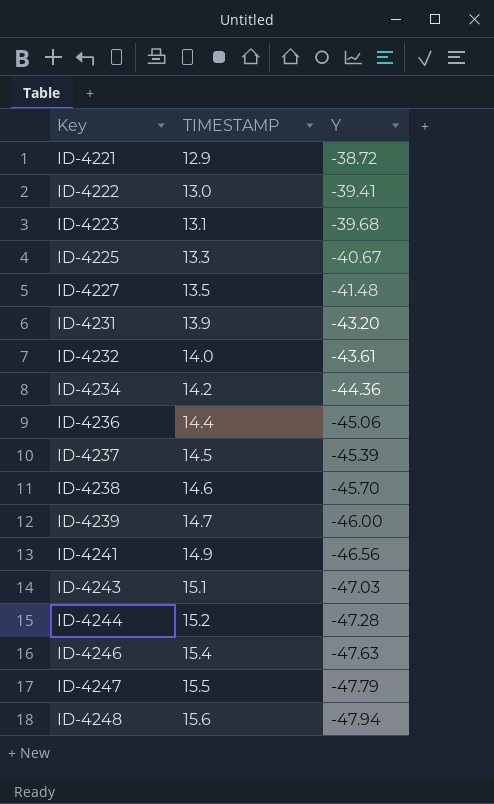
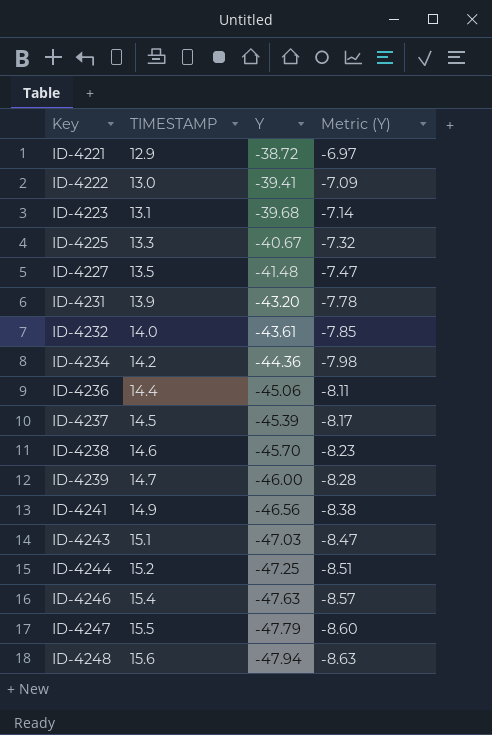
column Metric (Y) | formula: none -> [Y] * 0.18
ID-4244 | Y: -47.28 -> -47.25

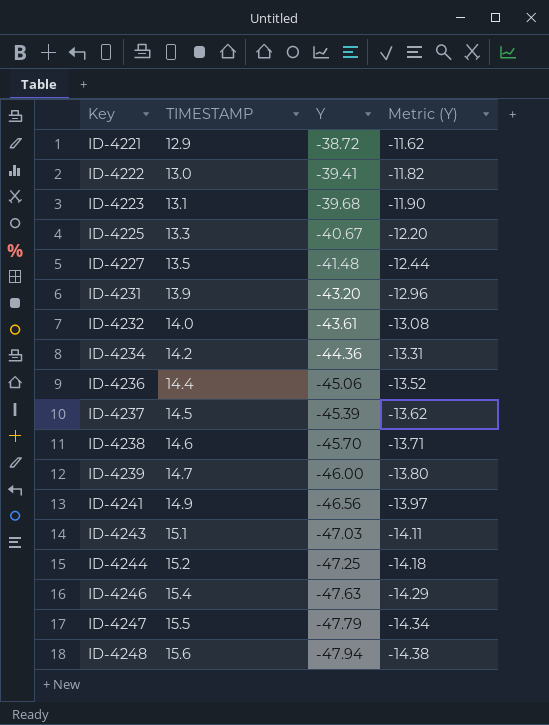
column Metric (Y) | formula: [Y] * 0.18 -> [Y] * 0.3

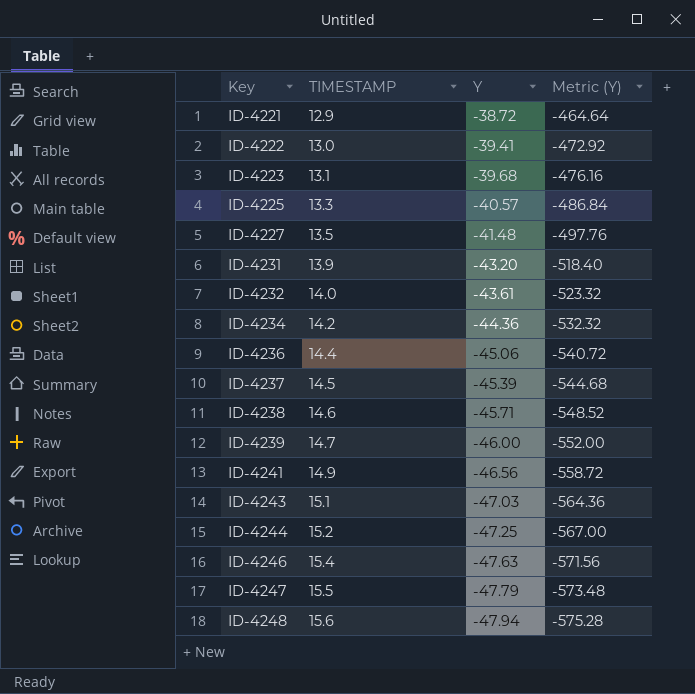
column Metric (Y) | formula: [Y] * 0.3 -> [Y] * 12
ID-4225 | Y: -40.67 -> -40.57
ID-4238 | Y: -45.70 -> -45.71

